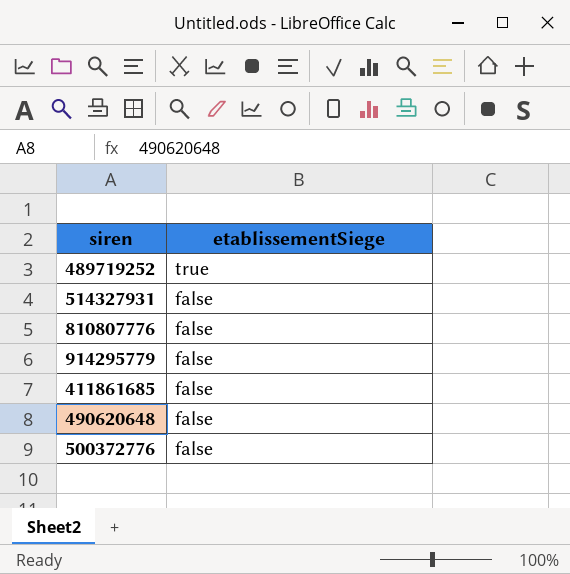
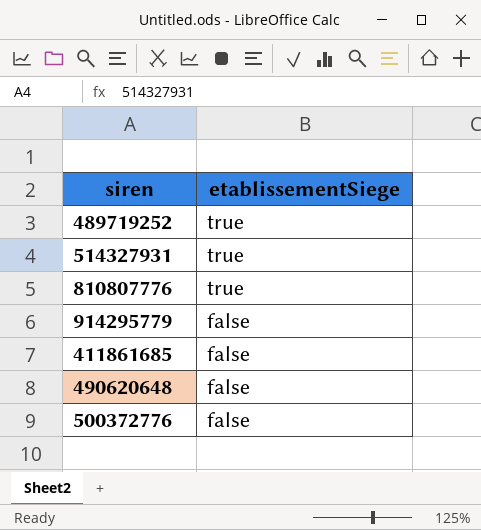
514327931 | etablissementSiege: false -> true
810807776 | etablissementSiege: false -> true

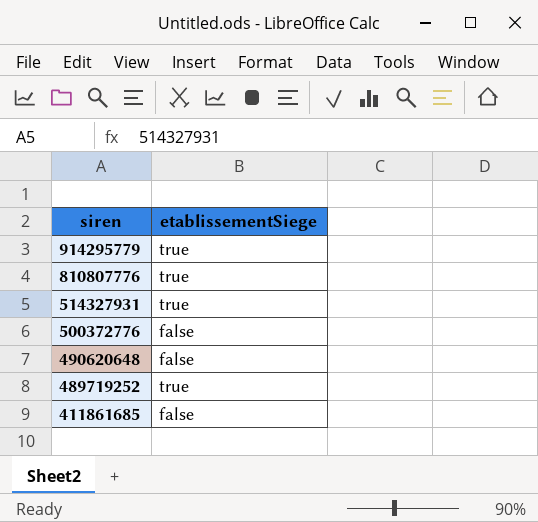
row order: etablissementSiege descending -> siren descending
914295779 | etablissementSiege: false -> true

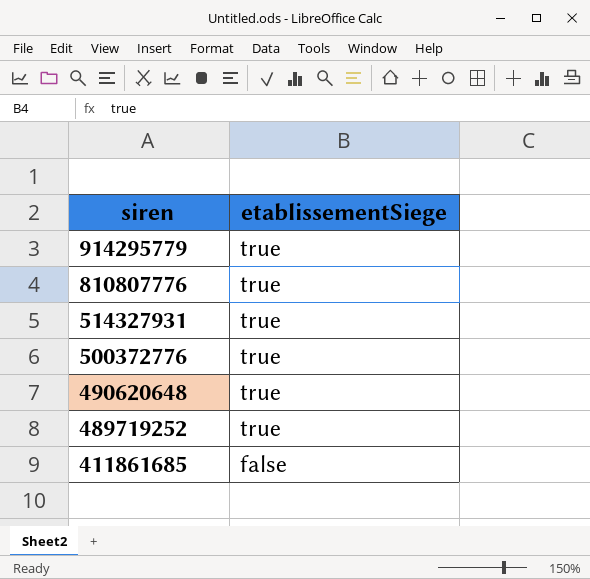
500372776 | etablissementSiege: false -> true
490620648 | etablissementSiege: false -> true

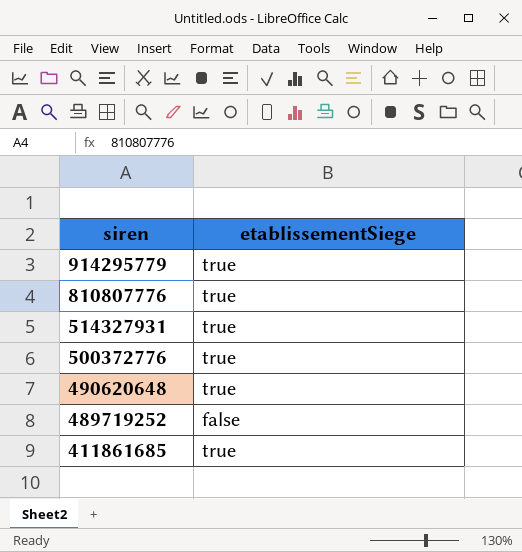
489719252 | etablissementSiege: true -> false
411861685 | etablissementSiege: false -> true

